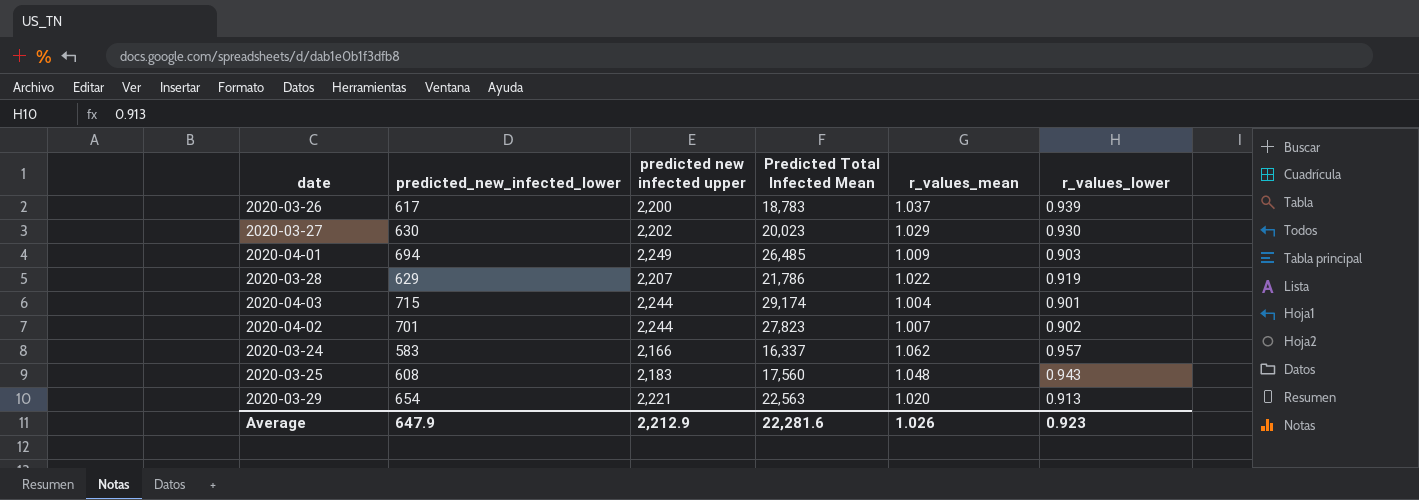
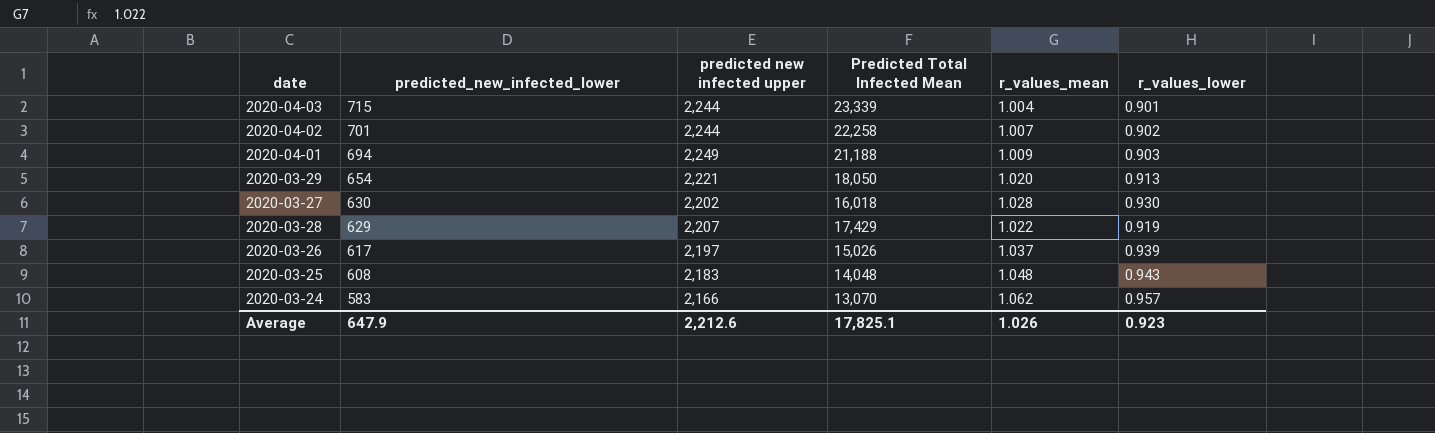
row order: none -> predicted_new_infected_lower descending
2020-04-03 | Predicted Total Infected Mean: 29,174 -> 23,339
2020-04-02 | Predicted Total Infected Mean: 27,823 -> 22,258
2020-04-01 | Predicted Total Infected Mean: 26,485 -> 21,188
2020-03-29 | Predicted Total Infected Mean: 22,563 -> 18,050
2020-03-27 | Predicted Total Infected Mean: 20,023 -> 16,018
2020-03-27 | r_values_mean: 1.029 -> 1.028
2020-03-28 | Predicted Total Infected Mean: 21,786 -> 17,429
2020-03-26 | predicted new infected upper: 2,200 -> 2,197
2020-03-26 | Predicted Total Infected Mean: 18,783 -> 15,026
2020-03-25 | Predicted Total Infected Mean: 17,560 -> 14,048
2020-03-24 | Predicted Total Infected Mean: 16,337 -> 13,070
Average | predicted new infected upper: 2,212.9 -> 2,212.6
Average | Predicted Total Infected Mean: 22,281.6 -> 17,825.1

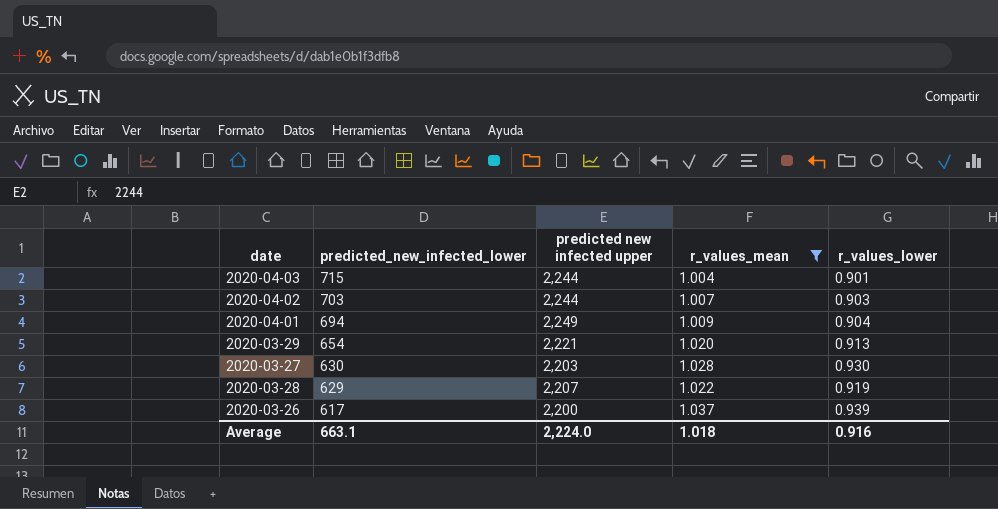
filter: none -> r_values_mean <= 1.037
column Predicted Total Infected Mean | position: 4 -> none
2020-04-02 | predicted_new_infected_lower: 701 -> 703
2020-04-02 | r_values_lower: 0.902 -> 0.903
2020-04-01 | r_values_lower: 0.903 -> 0.904
2020-03-27 | predicted new infected upper: 2,202 -> 2,203
2020-03-26 | predicted new infected upper: 2,197 -> 2,200
Average | predicted_new_infected_lower: 647.9 -> 663.1
Average | predicted new infected upper: 2,212.6 -> 2,224.0
Average | r_values_mean: 1.026 -> 1.018
Average | r_values_lower: 0.923 -> 0.916

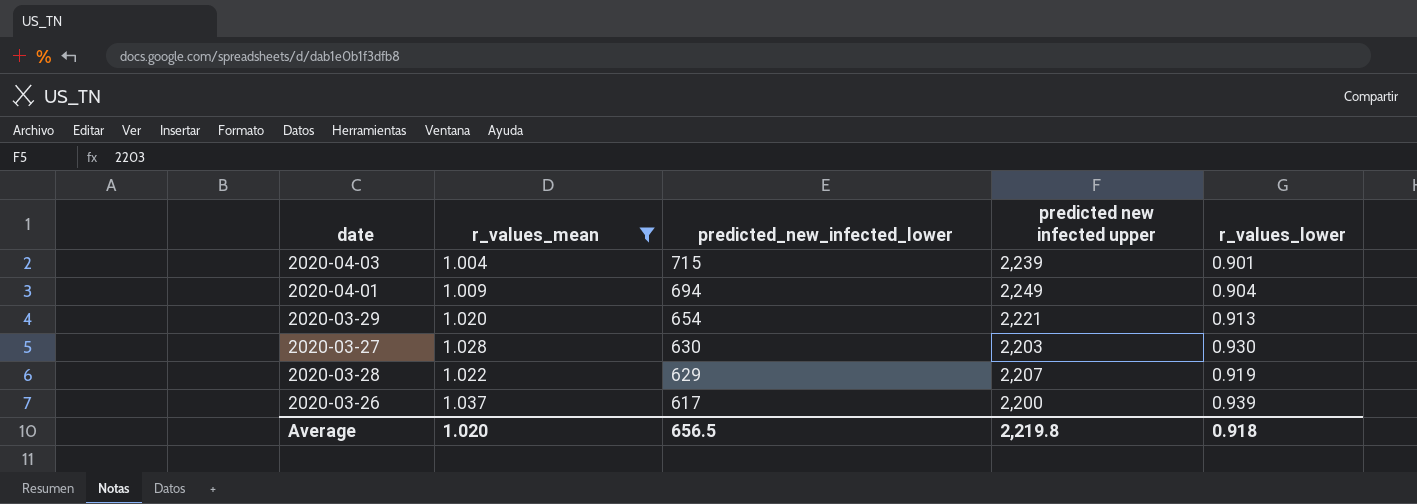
column r_values_mean | position: 4 -> 2
row 2020-04-02: 703 | 2,244 | 1.007 | 0.903 -> none
2020-04-03 | predicted new infected upper: 2,244 -> 2,239
Average | r_values_mean: 1.018 -> 1.020
Average | predicted_new_infected_lower: 663.1 -> 656.5
Average | predicted new infected upper: 2,224.0 -> 2,219.8
Average | r_values_lower: 0.916 -> 0.918

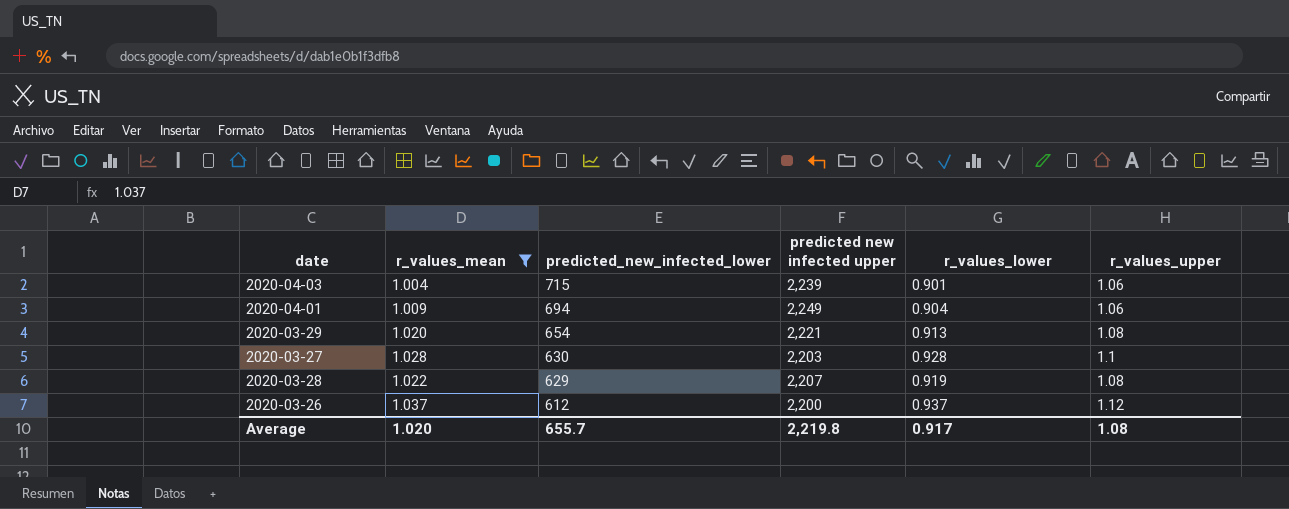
column r_values_upper | position: none -> 6
2020-03-27 | r_values_lower: 0.930 -> 0.928
2020-03-26 | predicted_new_infected_lower: 617 -> 612
2020-03-26 | r_values_lower: 0.939 -> 0.937
Average | predicted_new_infected_lower: 656.5 -> 655.7
Average | r_values_lower: 0.918 -> 0.917

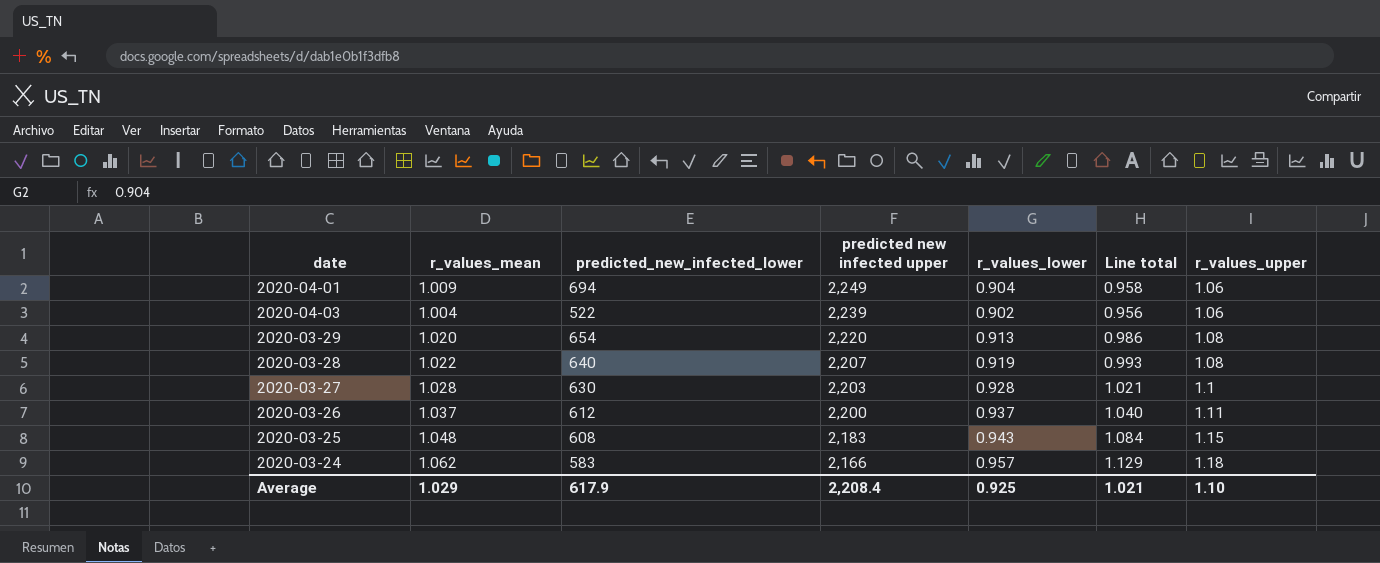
filter: r_values_mean <= 1.037 -> none
row order: predicted_new_infected_lower descending -> predicted new infected upper descending
column Line total | formula: none -> [r_values_lower] * [r_values_upper]
2020-04-03 | predicted_new_infected_lower: 715 -> 522
2020-04-03 | r_values_lower: 0.901 -> 0.902
2020-03-29 | predicted new infected upper: 2,221 -> 2,220
2020-03-28 | predicted_new_infected_lower: 629 -> 640
2020-03-26 | r_values_upper: 1.12 -> 1.11
Average | r_values_mean: 1.020 -> 1.029
Average | predicted_new_infected_lower: 655.7 -> 617.9
Average | predicted new infected upper: 2,219.8 -> 2,208.4
Average | r_values_lower: 0.917 -> 0.925
Average | r_values_upper: 1.08 -> 1.10

